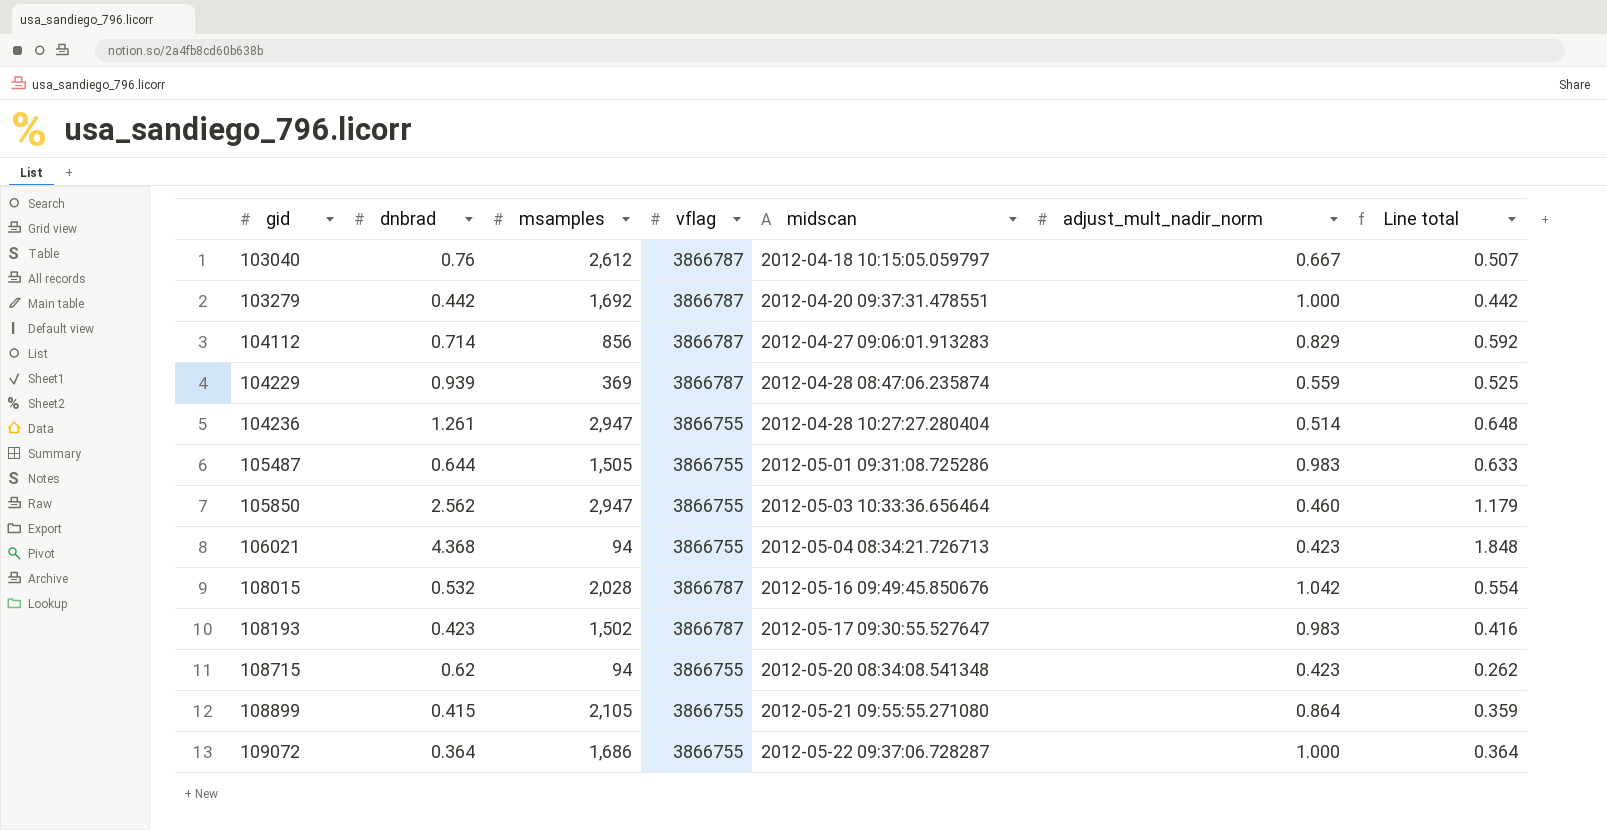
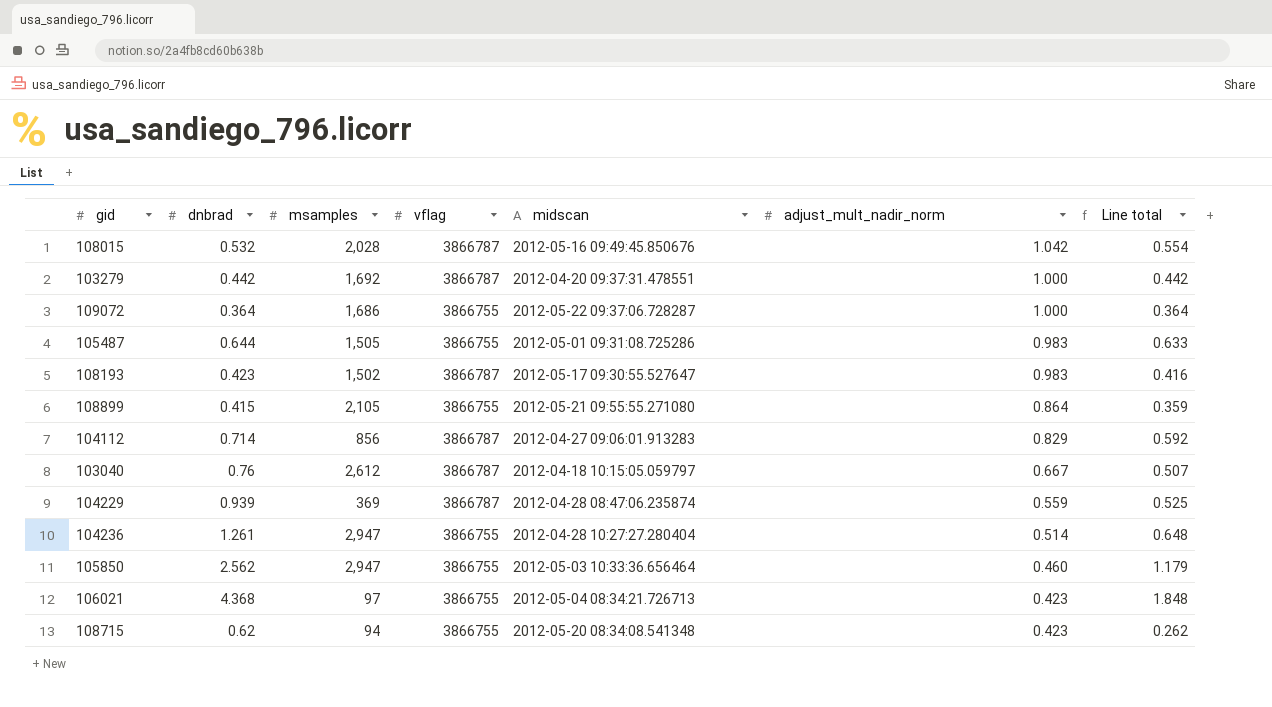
row order: gid ascending -> adjust_mult_nadir_norm descending
106021 | msamples: 94 -> 97

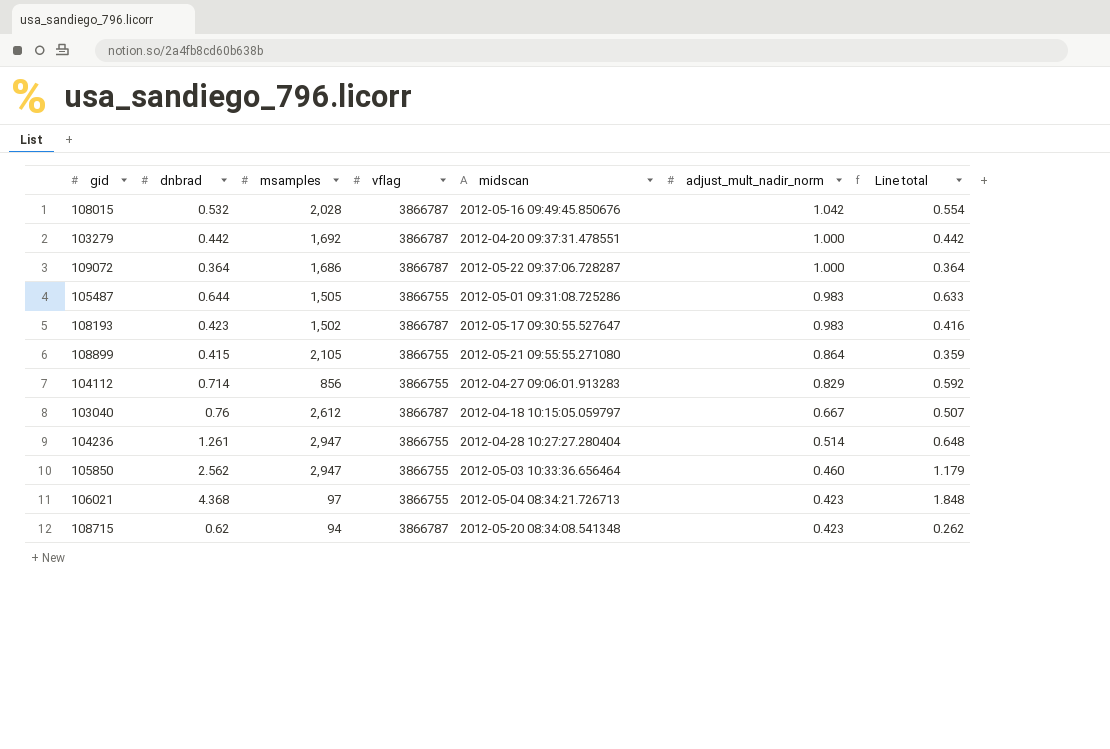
row 104229: 0.939 | 369 | 3866787 | 2012-04-28 08:47:06.235874 | 0.559 | 0.525 -> none
109072 | vflag: 3866755 -> 3866787
104112 | vflag: 3866787 -> 3866755
108715 | vflag: 3866755 -> 3866787

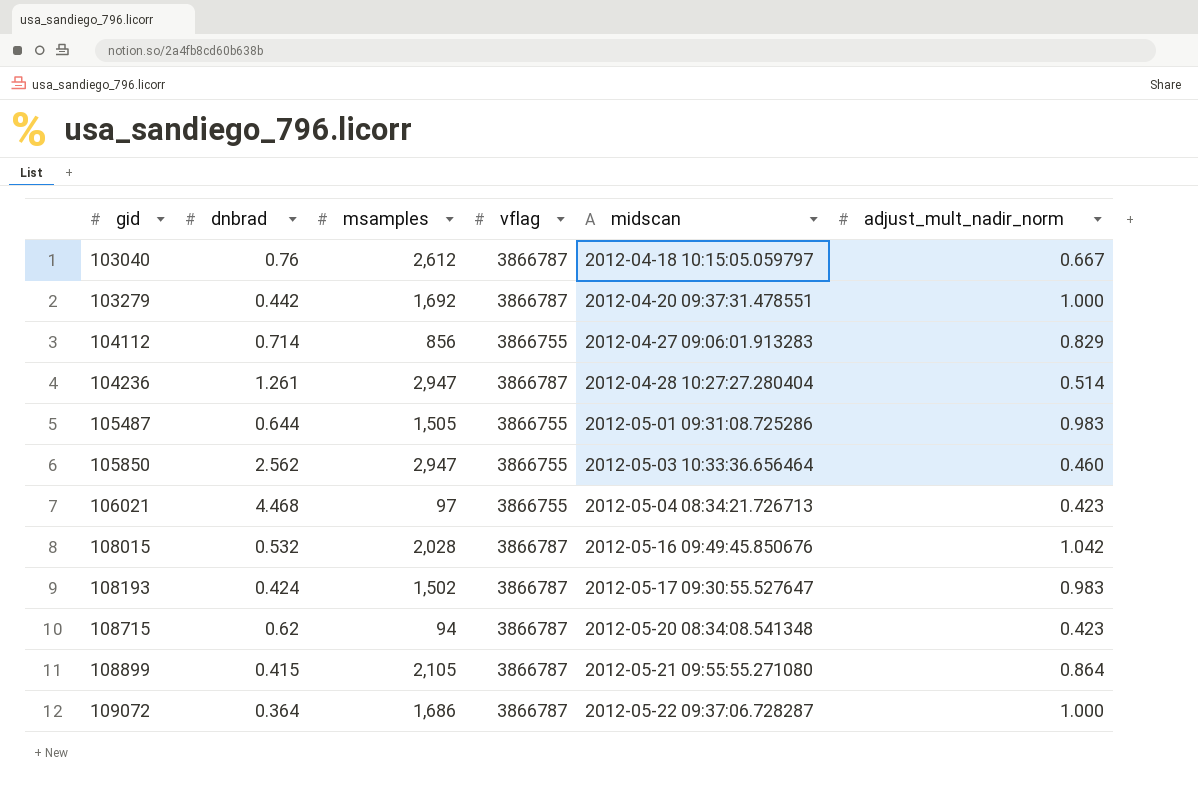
row order: adjust_mult_nadir_norm descending -> gid ascending
column Line total | formula: [dnbrad] * [adjust_mult_nadir_norm] -> none
104236 | vflag: 3866755 -> 3866787
106021 | dnbrad: 4.368 -> 4.468
108193 | dnbrad: 0.423 -> 0.424
108899 | vflag: 3866755 -> 3866787

